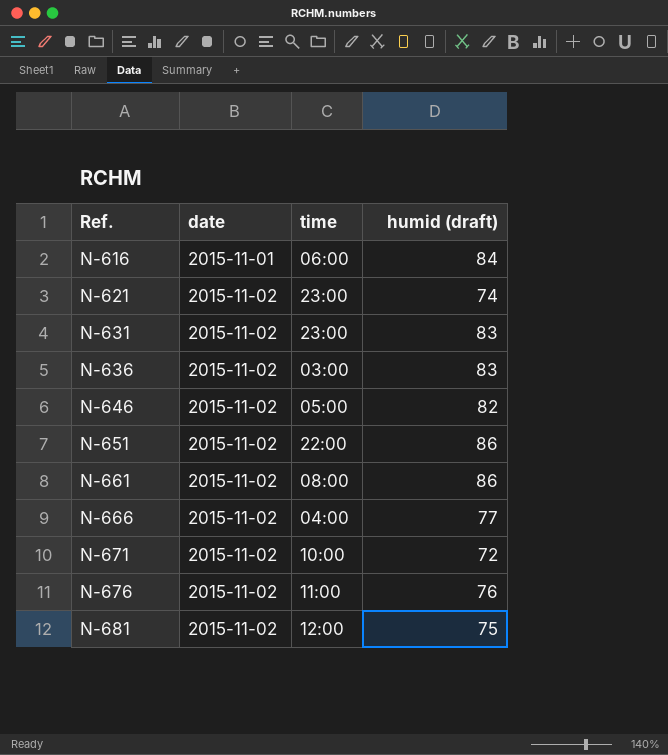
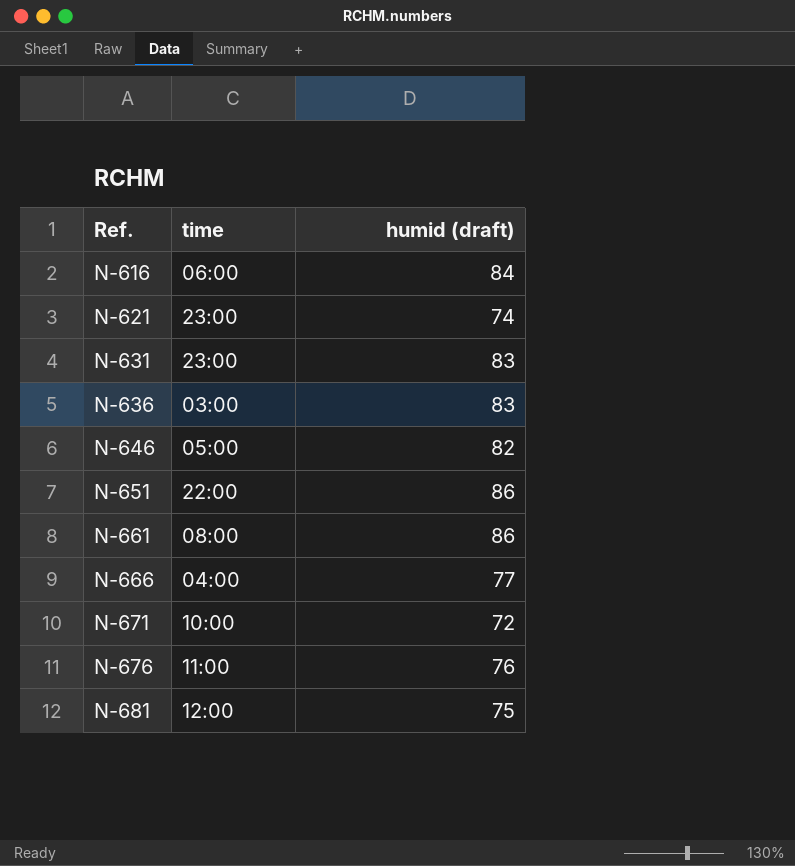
column date | position: 2 -> none

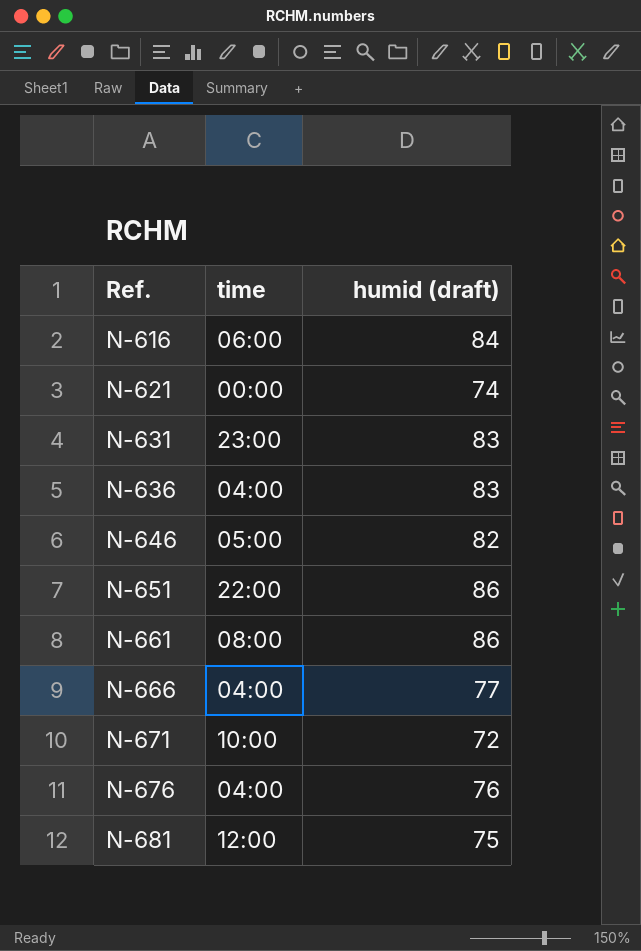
N-621 | time: 23:00 -> 00:00
N-636 | time: 03:00 -> 04:00
N-676 | time: 11:00 -> 04:00

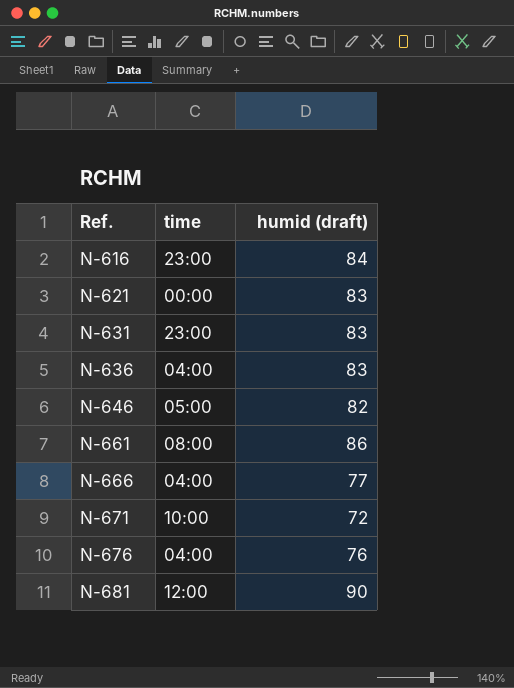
row N-651: 22:00 | 86 -> none
N-616 | time: 06:00 -> 23:00
N-621 | humid (draft): 74 -> 83
N-681 | humid (draft): 75 -> 90

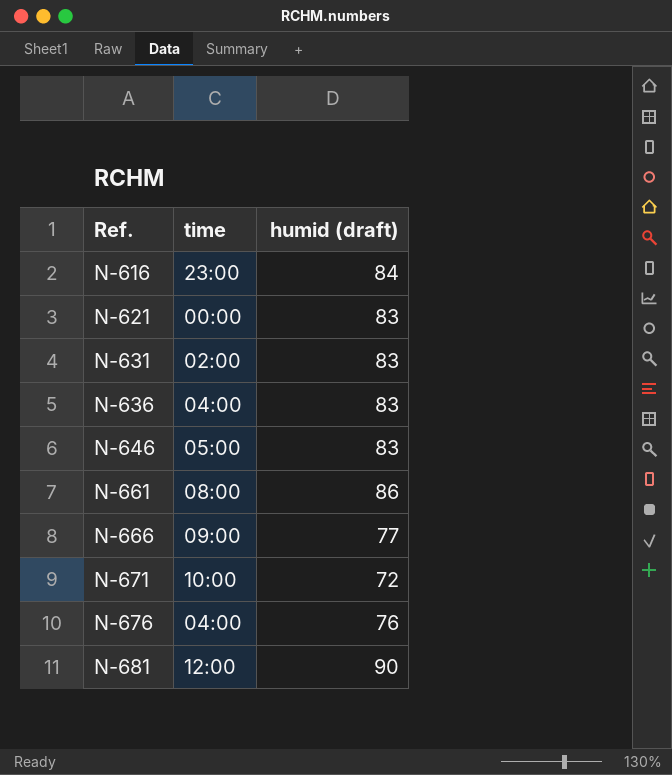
N-631 | time: 23:00 -> 02:00
N-646 | humid (draft): 82 -> 83
N-666 | time: 04:00 -> 09:00

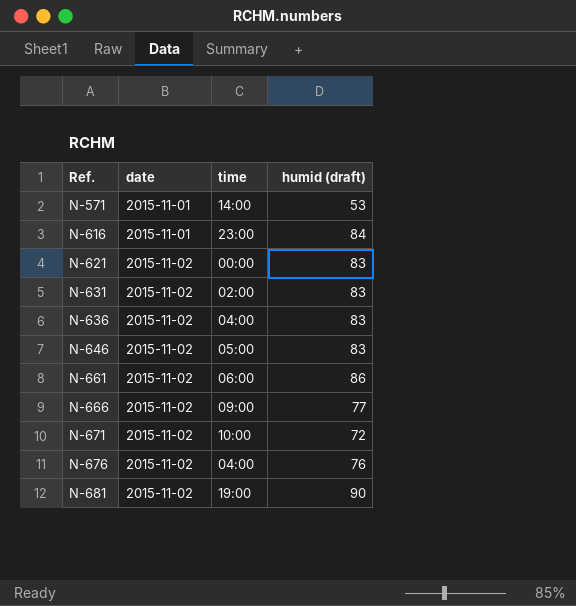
column date | position: none -> 2
row N-571: none -> 2015-11-01 | 14:00 | 53
N-661 | time: 08:00 -> 06:00
N-681 | time: 12:00 -> 19:00

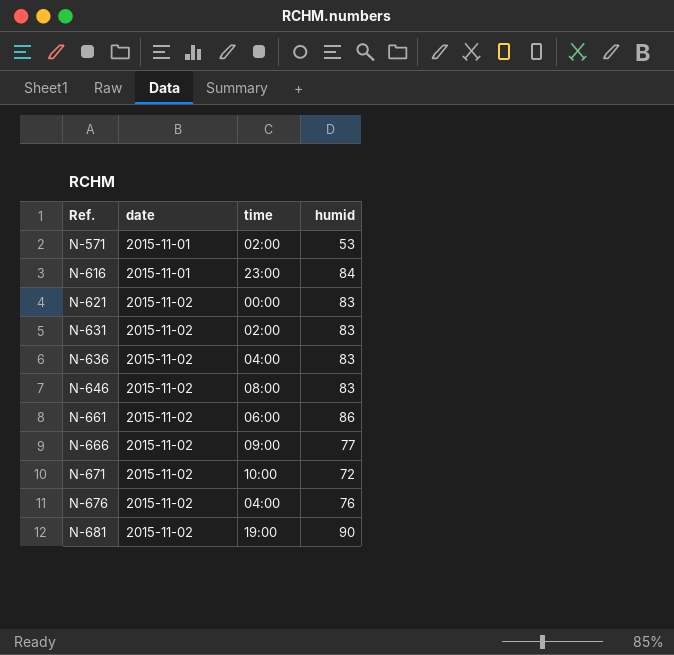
column name: humid (draft) -> humid
N-571 | time: 14:00 -> 02:00
N-646 | time: 05:00 -> 08:00

